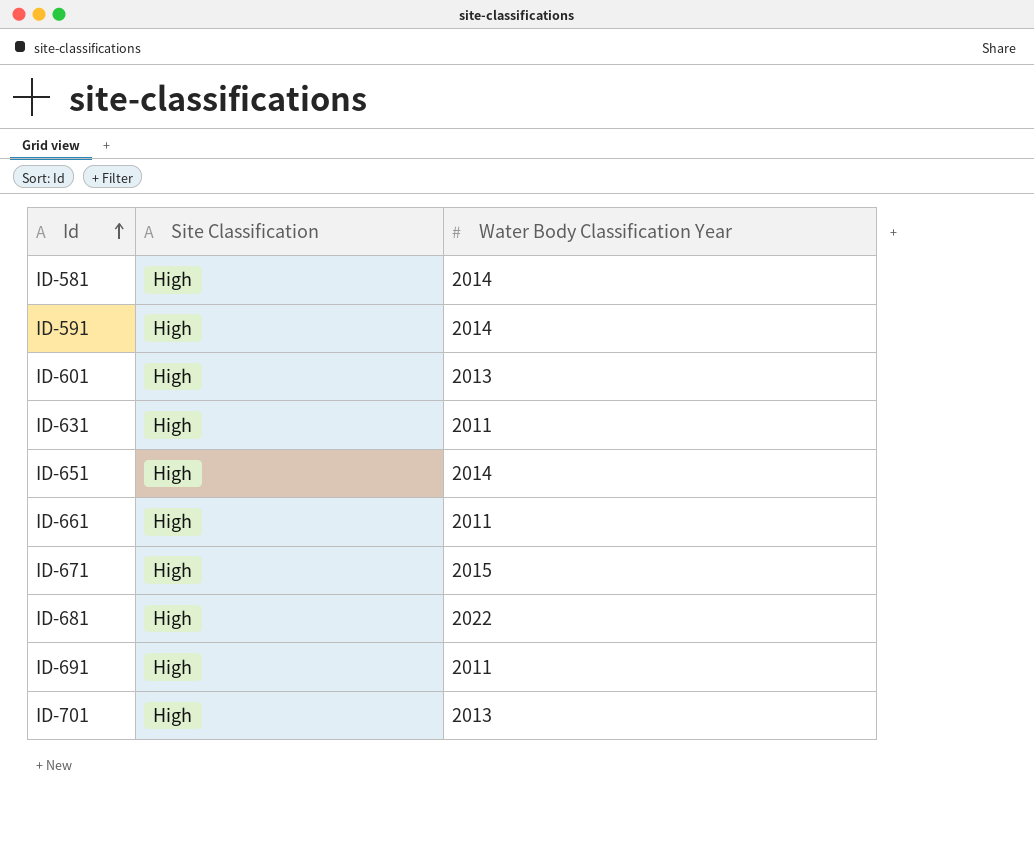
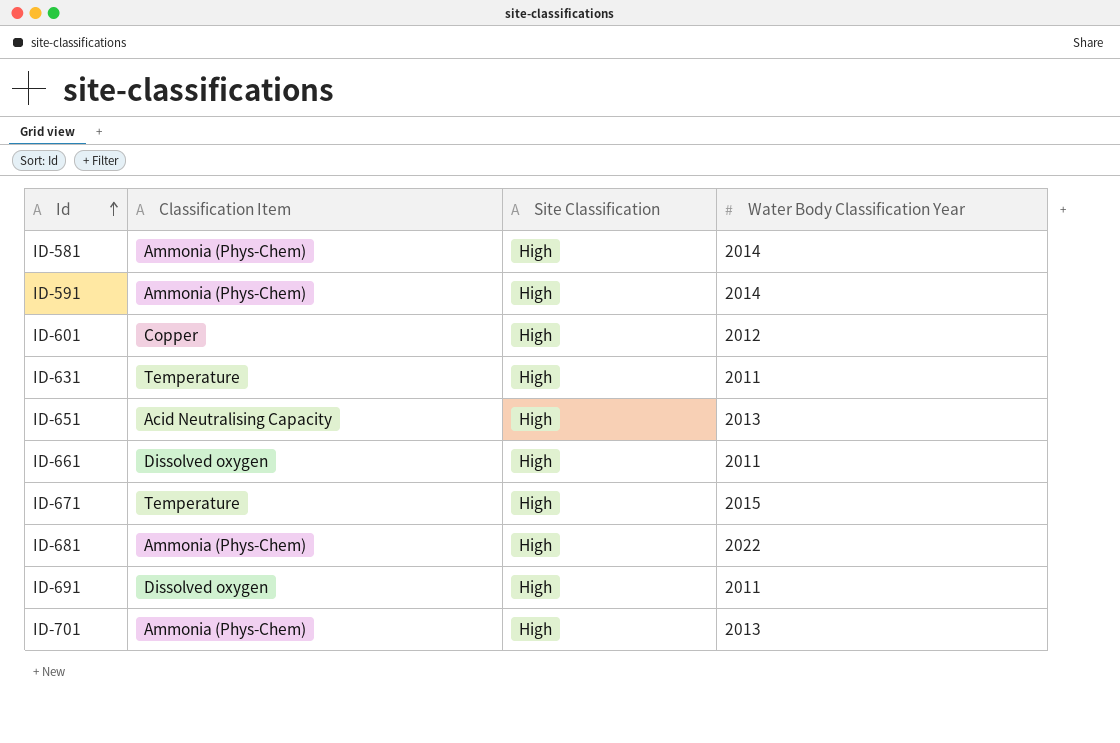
column Classification Item | position: none -> 2
ID-601 | Water Body Classification Year: 2013 -> 2012
ID-651 | Water Body Classification Year: 2014 -> 2013

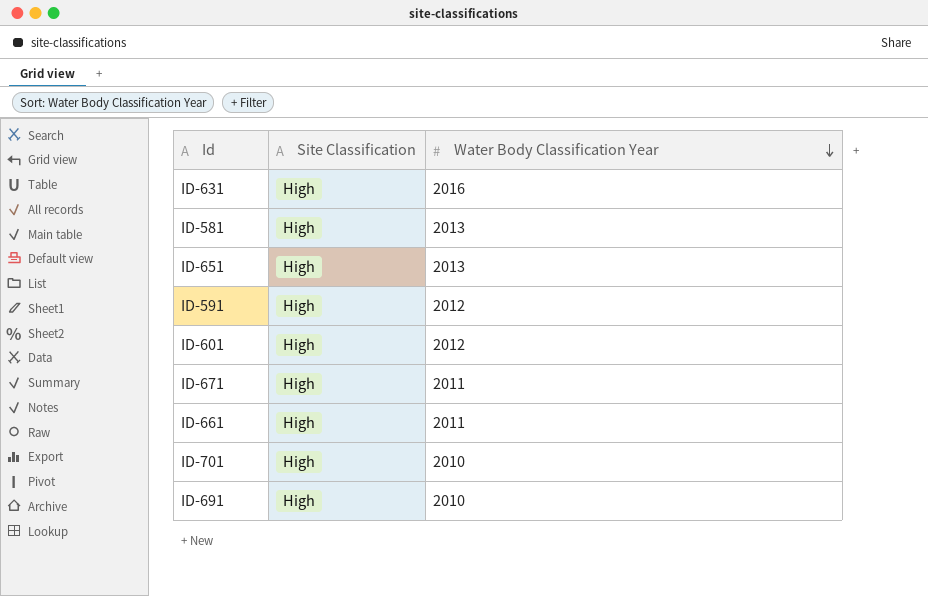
row order: Id ascending -> Water Body Classification Year descending
column Classification Item | position: 2 -> none
row ID-681: Ammonia (Phys-Chem) | High | 2022 -> none
ID-631 | Water Body Classification Year: 2011 -> 2016
ID-581 | Water Body Classification Year: 2014 -> 2013
ID-591 | Water Body Classification Year: 2014 -> 2012
ID-671 | Water Body Classification Year: 2015 -> 2011
ID-701 | Water Body Classification Year: 2013 -> 2010
ID-691 | Water Body Classification Year: 2011 -> 2010

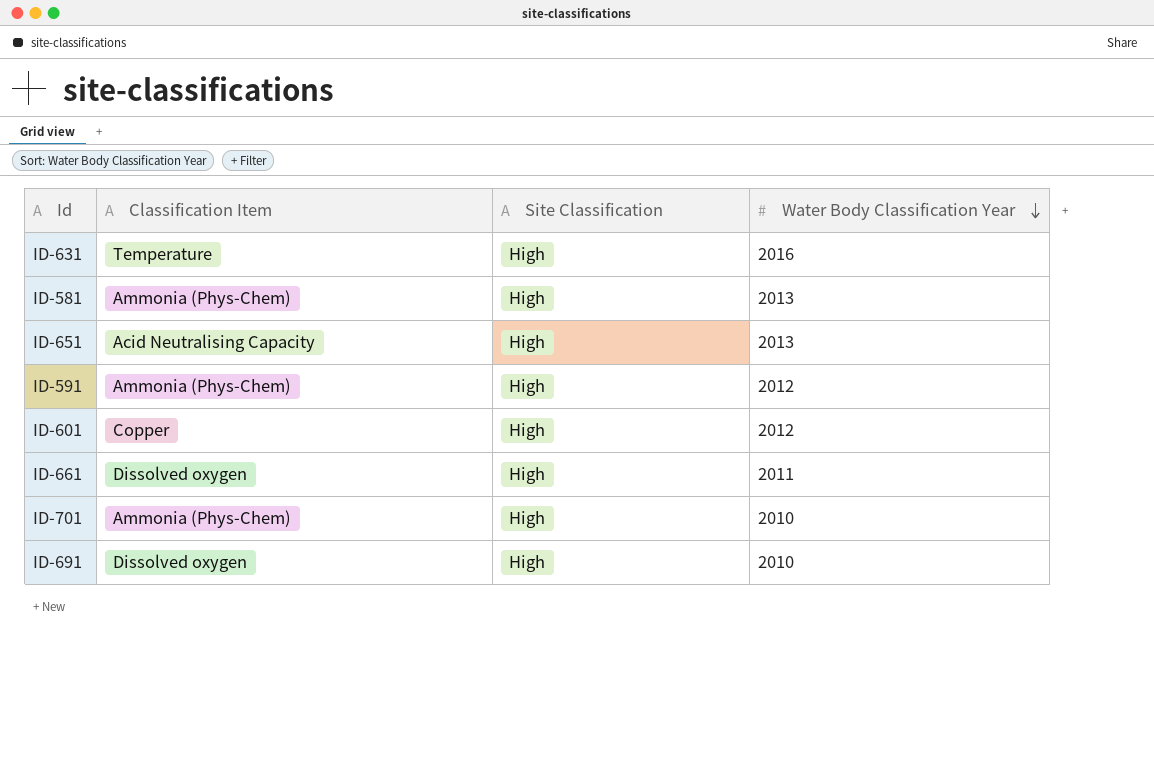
column Classification Item | position: none -> 2
row ID-671: High | 2011 -> none

